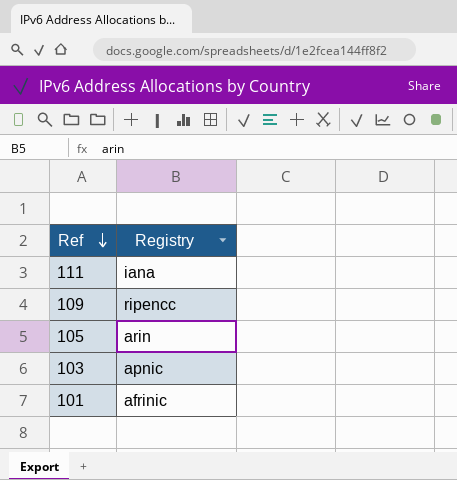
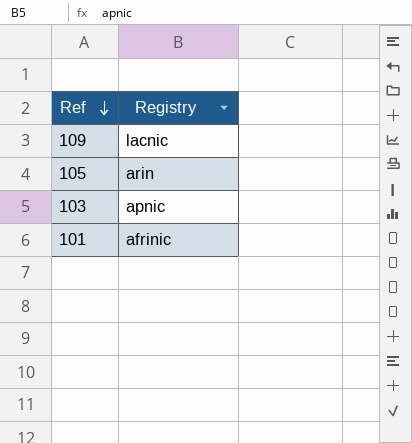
row 111: iana -> none
109 | Registry: ripencc -> lacnic

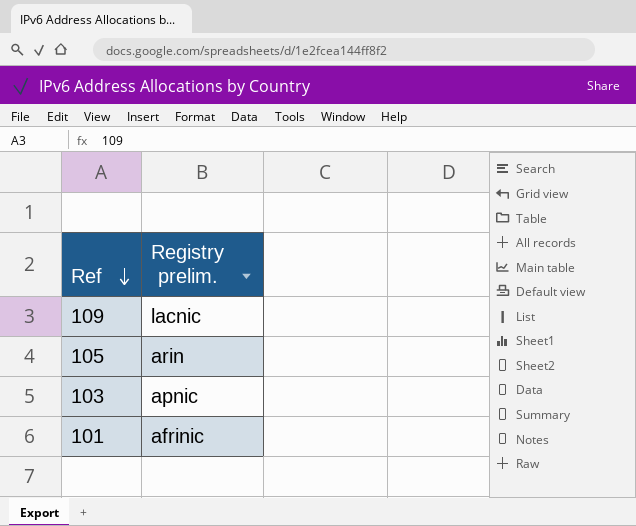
column name: Registry -> Registry prelim.

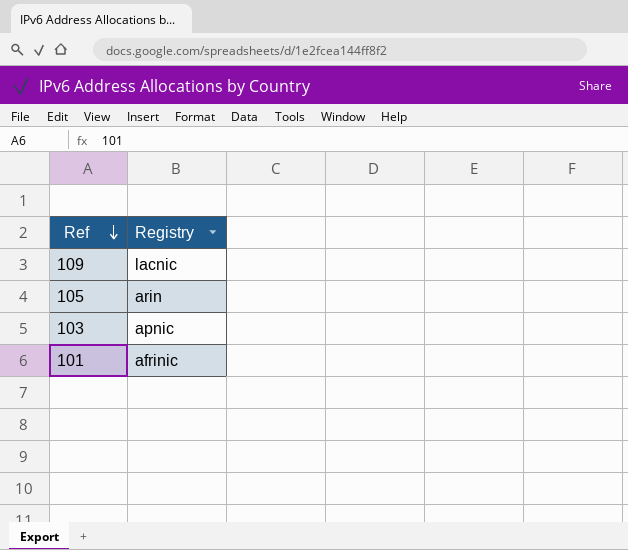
column name: Registry prelim. -> Registry

